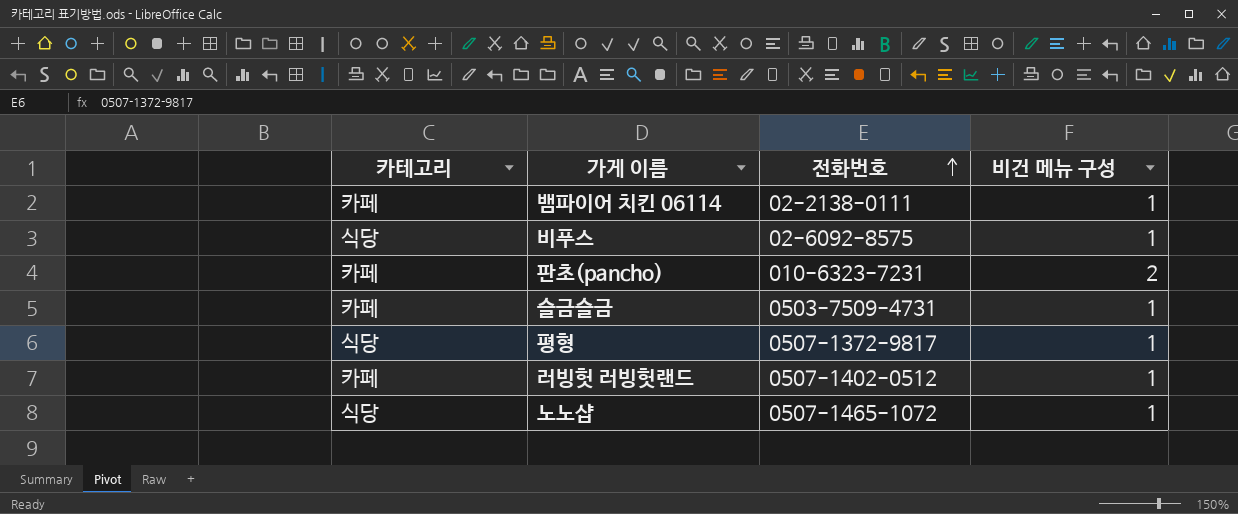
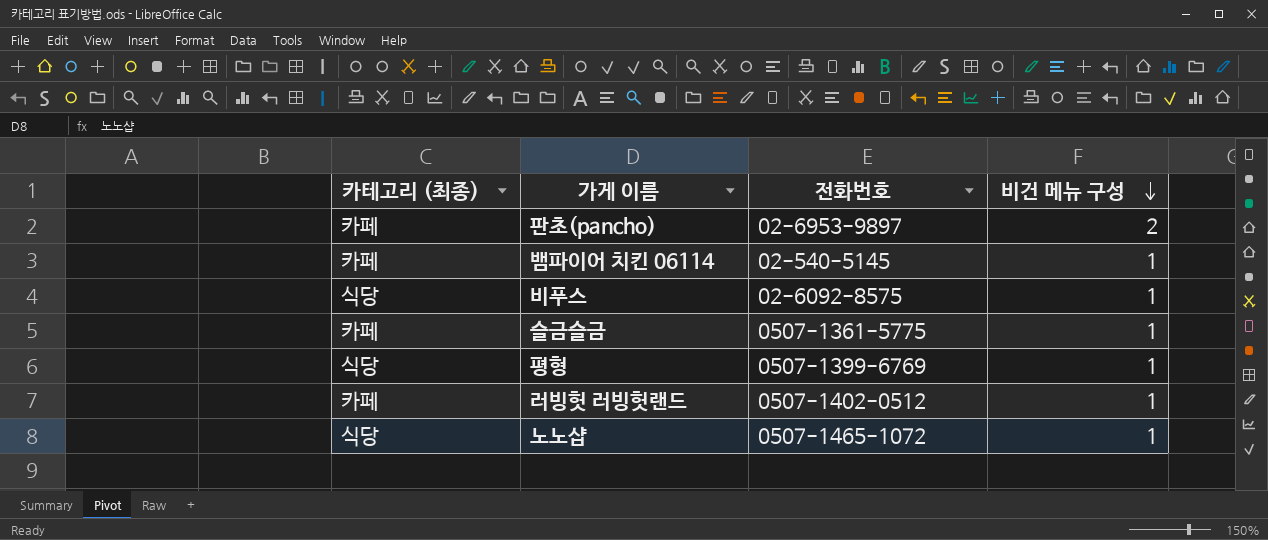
row order: 전화번호 ascending -> 비건 메뉴 구성 descending
column name: 카테고리 -> 카테고리 (최종)
판초(pancho) | 전화번호: 010-6323-7231 -> 02-6953-9897
뱀파이어 치킨 06114 | 전화번호: 02-2138-0111 -> 02-540-5145
슬금슬금 | 전화번호: 0503-7509-4731 -> 0507-1361-5775
평형 | 전화번호: 0507-1372-9817 -> 0507-1399-6769

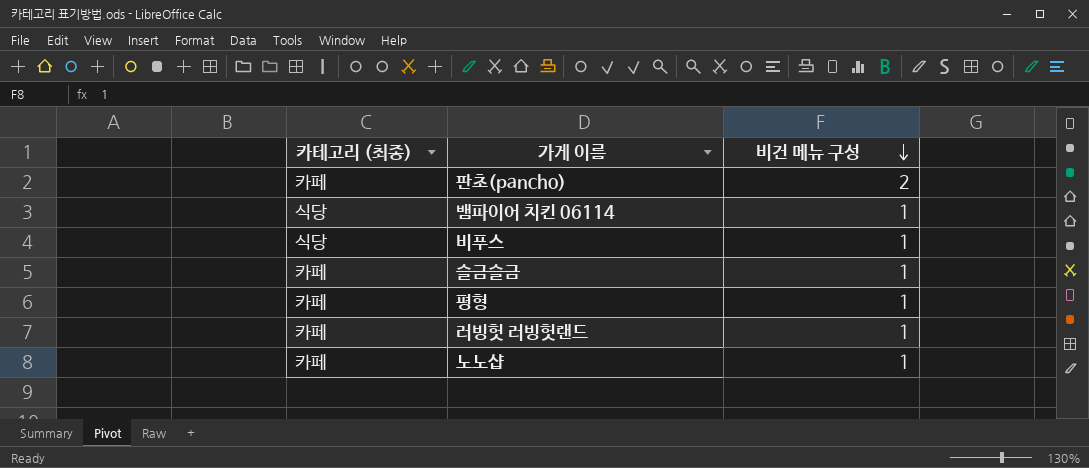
column 전화번호 | position: 3 -> none
뱀파이어 치킨 06114 | 카테고리 (최종): 카페 -> 식당
평형 | 카테고리 (최종): 식당 -> 카페
노노샵 | 카테고리 (최종): 식당 -> 카페

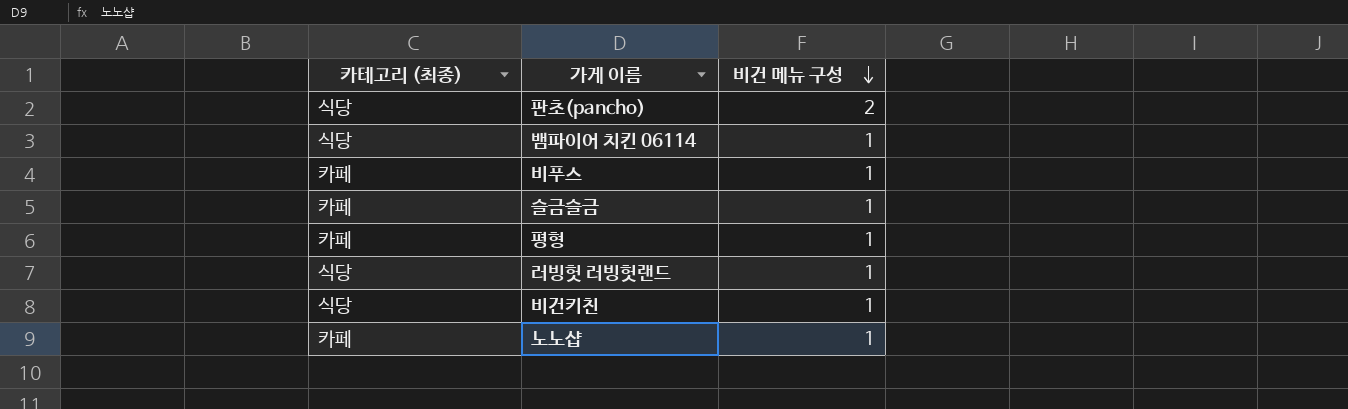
판초(pancho) | 카테고리 (최종): 카페 -> 식당
비푸스 | 카테고리 (최종): 식당 -> 카페
러빙헛 러빙헛랜드 | 카테고리 (최종): 카페 -> 식당
row 비건키친: none -> 식당 | 1

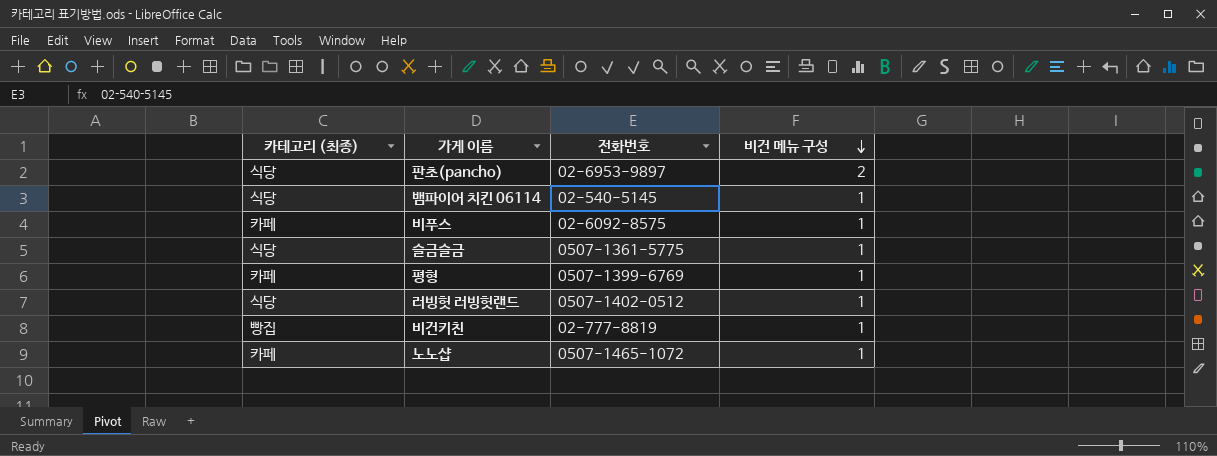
column 전화번호 | position: none -> 3
슬금슬금 | 카테고리 (최종): 카페 -> 식당
비건키친 | 카테고리 (최종): 식당 -> 빵집

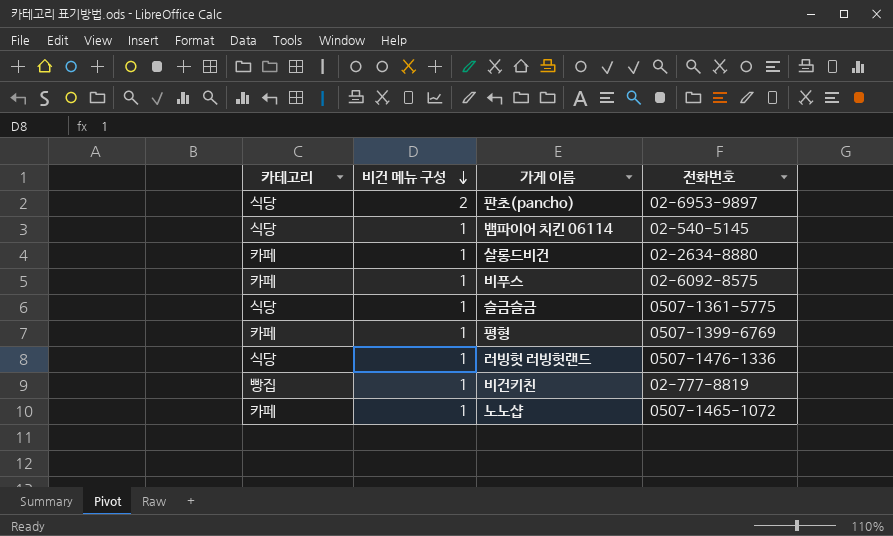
column name: 카테고리 (최종) -> 카테고리
column 비건 메뉴 구성 | position: 4 -> 2
row 살롱드비건: none -> 카페 | 1 | 02-2634-8880
러빙헛 러빙헛랜드 | 전화번호: 0507-1402-0512 -> 0507-1476-1336

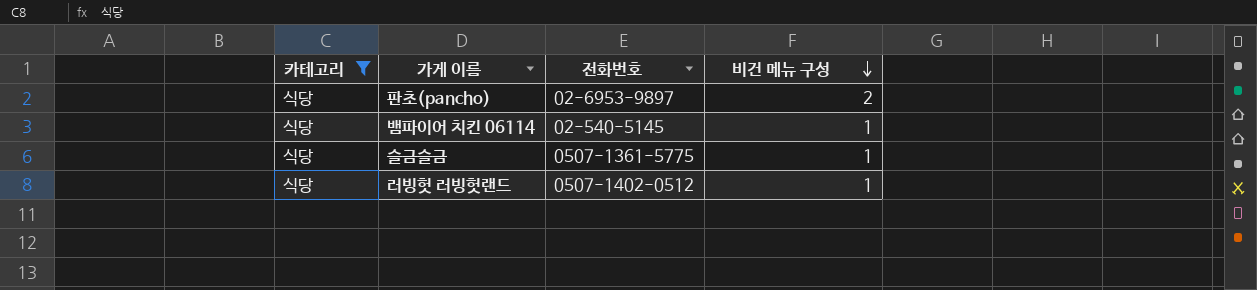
filter: none -> 카테고리 = 식당
column 비건 메뉴 구성 | position: 2 -> 4
러빙헛 러빙헛랜드 | 전화번호: 0507-1476-1336 -> 0507-1402-0512

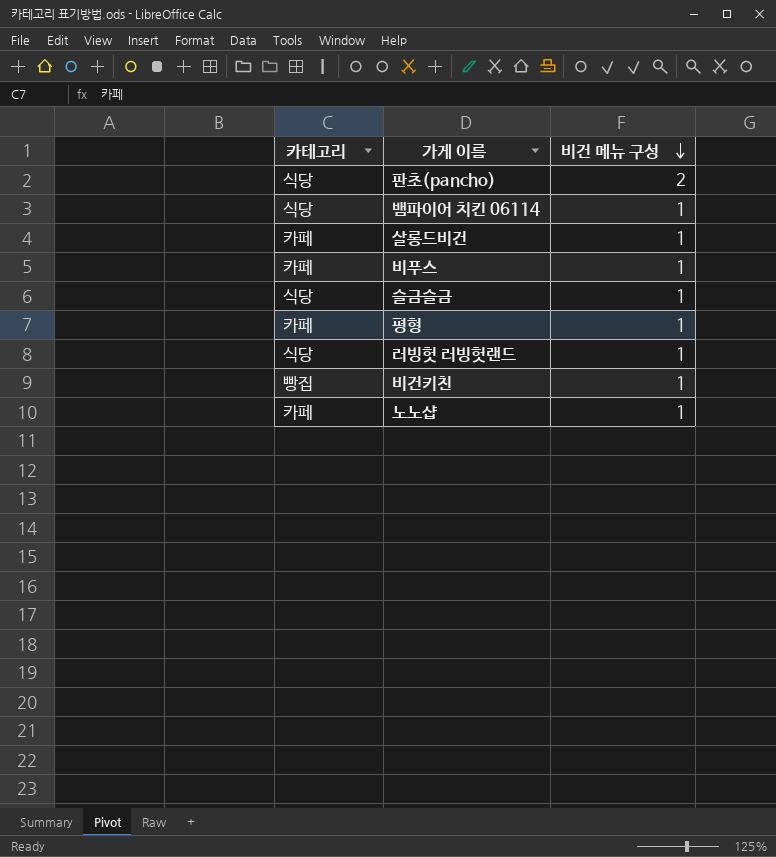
filter: 카테고리 = 식당 -> none
column 전화번호 | position: 3 -> none

